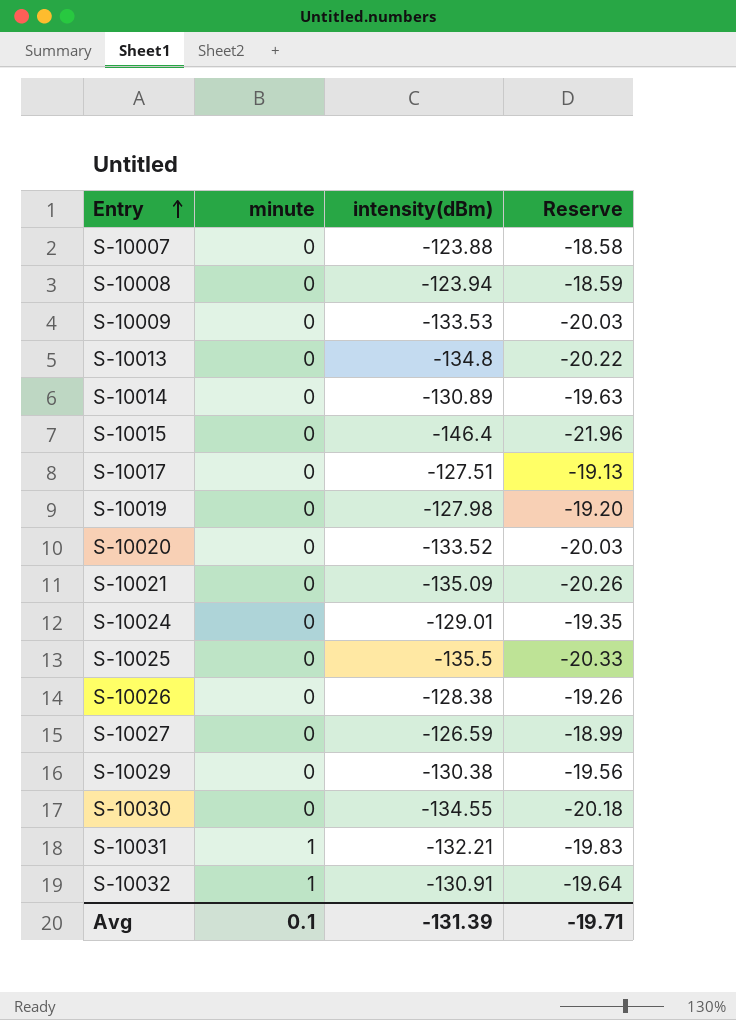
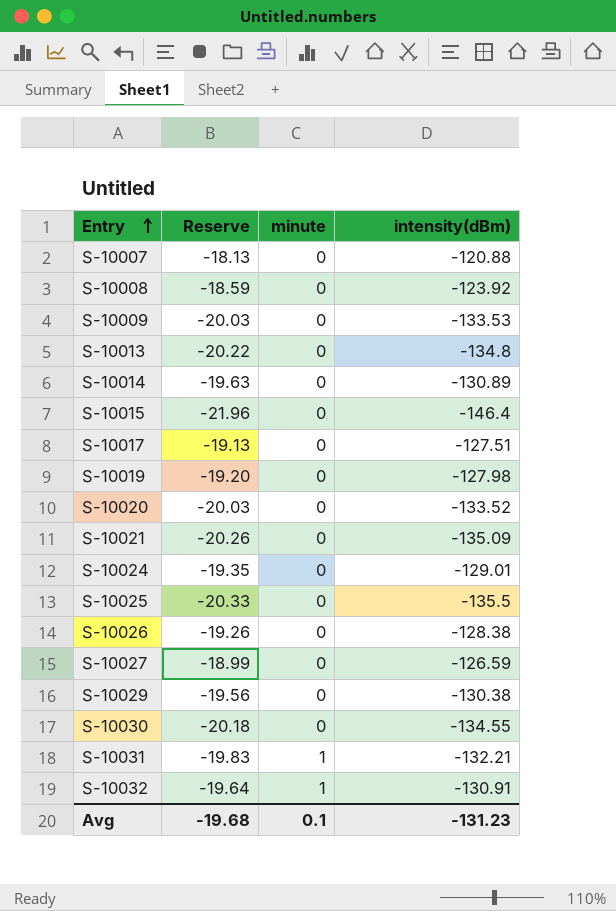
column Reserve | position: 4 -> 2
S-10007 | Reserve: -18.58 -> -18.13
S-10007 | intensity(dBm): -123.88 -> -120.88
S-10008 | intensity(dBm): -123.94 -> -123.92
Avg | Reserve: -19.71 -> -19.68
Avg | intensity(dBm): -131.39 -> -131.23

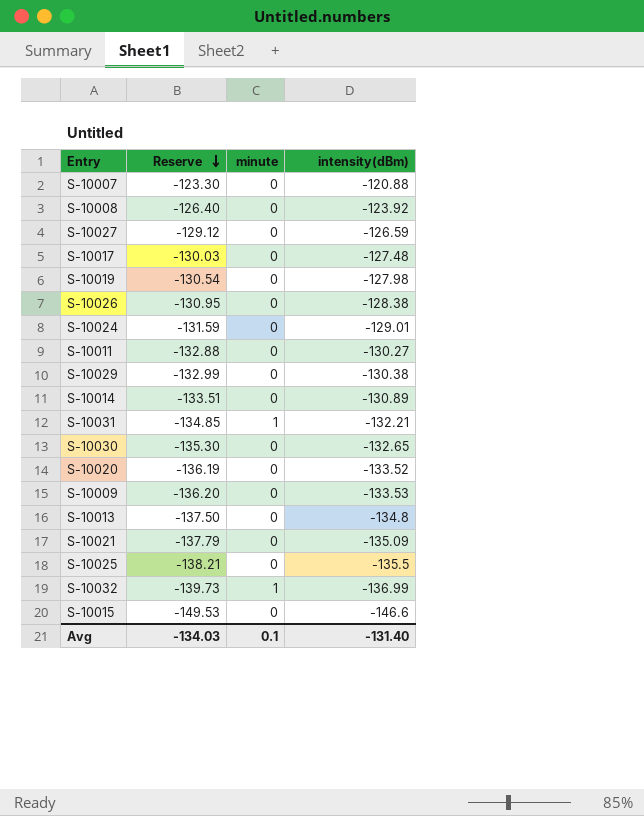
row order: Entry ascending -> Reserve descending
column Reserve | formula: [intensity(dBm)] * 0.15 -> [intensity(dBm)] * 1.02
S-10017 | intensity(dBm): -127.51 -> -127.48
row S-10011: none -> -132.88 | 0 | -130.27
S-10030 | intensity(dBm): -134.55 -> -132.65
S-10032 | intensity(dBm): -130.91 -> -136.99
S-10015 | intensity(dBm): -146.4 -> -146.6
Avg | Reserve: -19.68 -> -134.03
Avg | intensity(dBm): -131.23 -> -131.40

